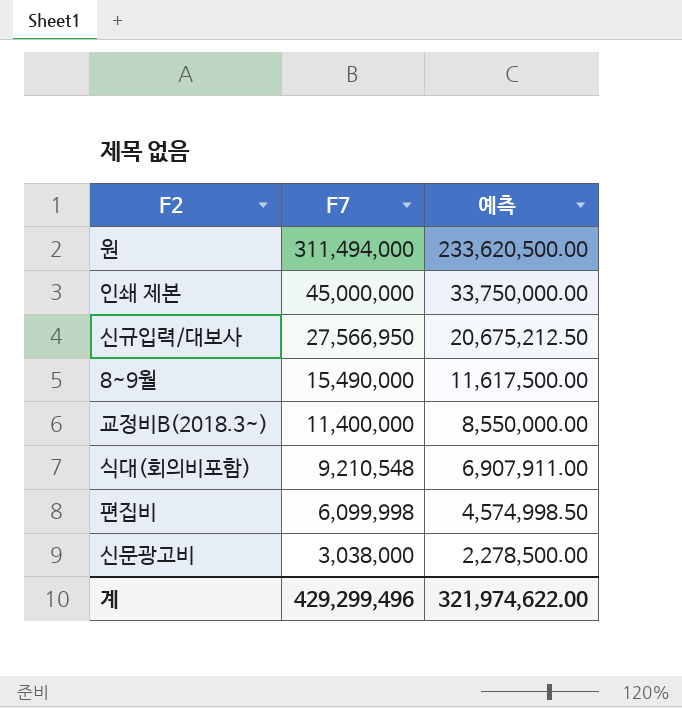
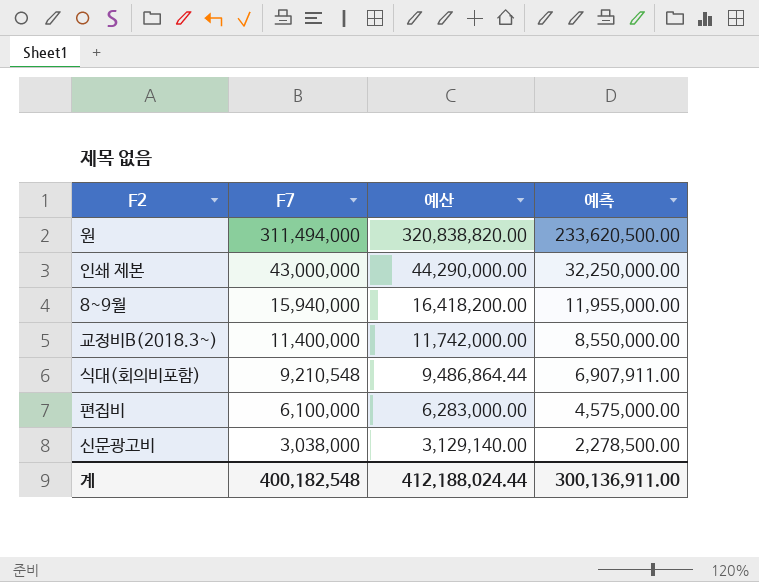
column 예산 | formula: none -> [F7] * 1.03
row 신규입력/대보사: 27,566,950 | 20,675,212.50 -> none
인쇄 제본 | F7: 45,000,000 -> 43,000,000
인쇄 제본 | 예측: 33,750,000.00 -> 32,250,000.00
8~9월 | F7: 15,490,000 -> 15,940,000
8~9월 | 예측: 11,617,500.00 -> 11,955,000.00
편집비 | F7: 6,099,998 -> 6,100,000
편집비 | 예측: 4,574,998.50 -> 4,575,000.00
계 | F7: 429,299,496 -> 400,182,548
계 | 예측: 321,974,622.00 -> 300,136,911.00

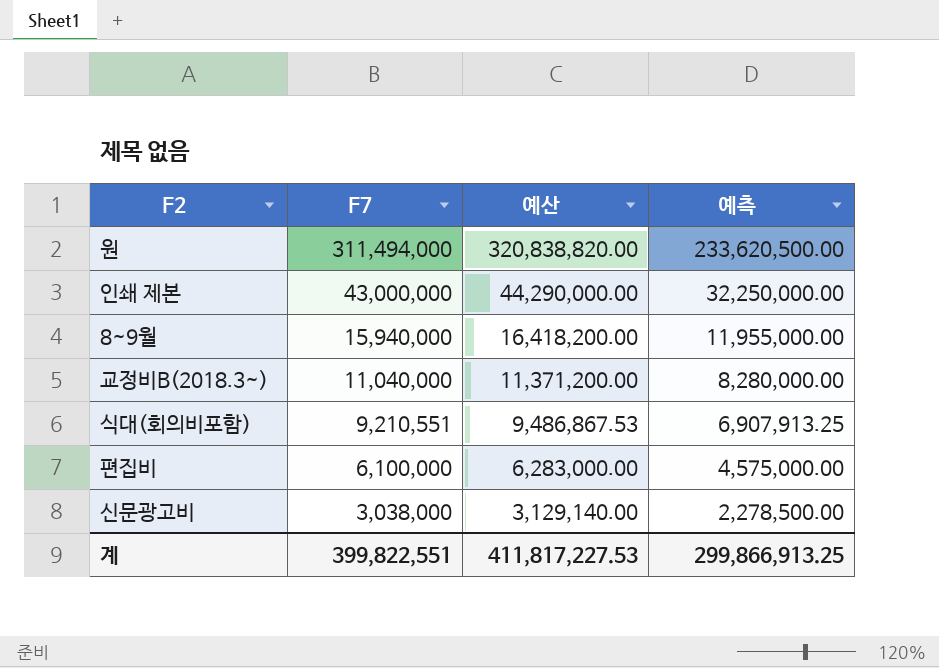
교정비B(2018.3~) | F7: 11,400,000 -> 11,040,000
교정비B(2018.3~) | 예산: 11,742,000.00 -> 11,371,200.00
교정비B(2018.3~) | 예측: 8,550,000.00 -> 8,280,000.00
식대(회의비포함) | F7: 9,210,548 -> 9,210,551
식대(회의비포함) | 예산: 9,486,864.44 -> 9,486,867.53
식대(회의비포함) | 예측: 6,907,911.00 -> 6,907,913.25
계 | F7: 400,182,548 -> 399,822,551
계 | 예산: 412,188,024.44 -> 411,817,227.53
계 | 예측: 300,136,911.00 -> 299,866,913.25

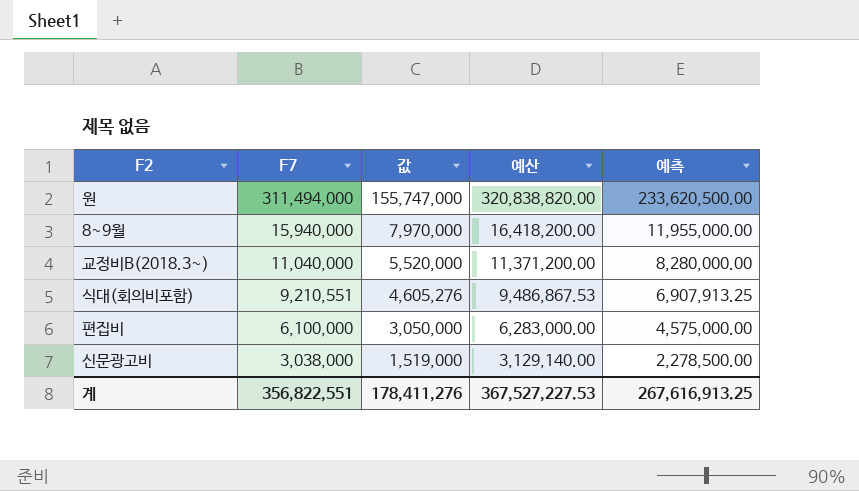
column 값 | formula: none -> [F7] * 0.5
row 인쇄 제본: 43,000,000 | 44,290,000.00 | 32,250,000.00 -> none
계 | F7: 399,822,551 -> 356,822,551
계 | 예산: 411,817,227.53 -> 367,527,227.53
계 | 예측: 299,866,913.25 -> 267,616,913.25

